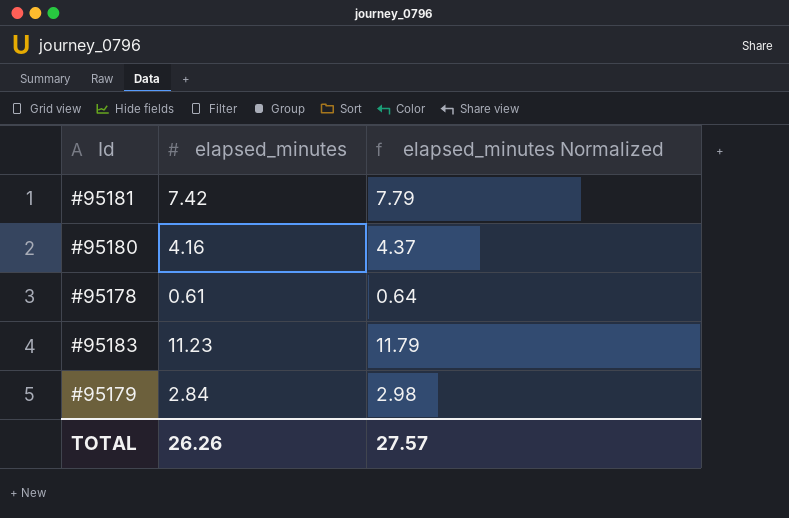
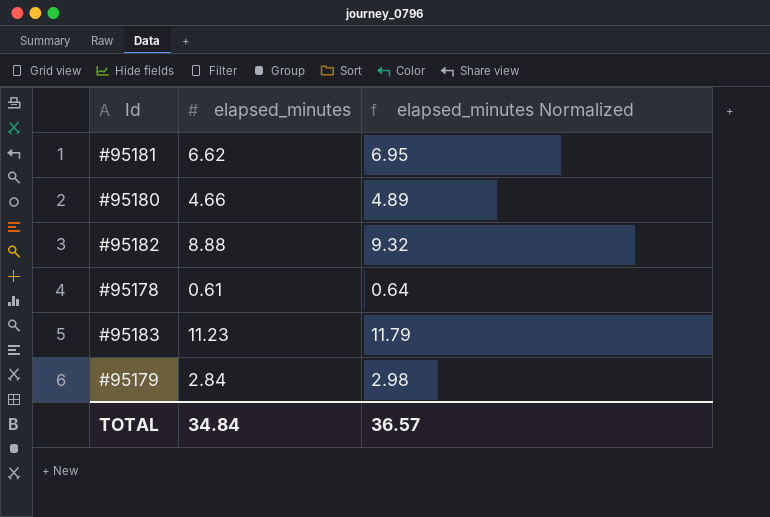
#95181 | elapsed_minutes: 7.42 -> 6.62
#95181 | elapsed_minutes Normalized: 7.79 -> 6.95
#95180 | elapsed_minutes: 4.16 -> 4.66
#95180 | elapsed_minutes Normalized: 4.37 -> 4.89
row #95182: none -> 8.88 | 9.32
TOTAL | elapsed_minutes: 26.26 -> 34.84
TOTAL | elapsed_minutes Normalized: 27.57 -> 36.57

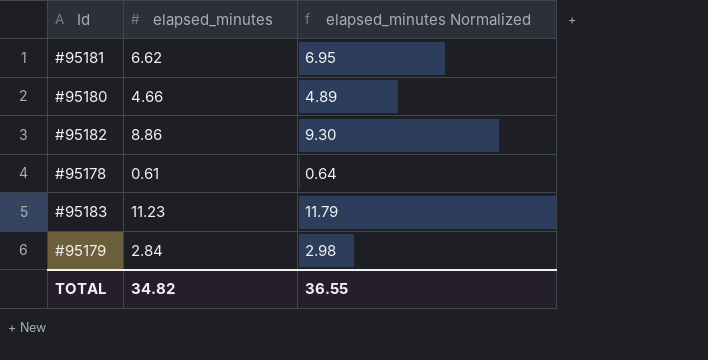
#95182 | elapsed_minutes: 8.88 -> 8.86
#95182 | elapsed_minutes Normalized: 9.32 -> 9.30
TOTAL | elapsed_minutes: 34.84 -> 34.82
TOTAL | elapsed_minutes Normalized: 36.57 -> 36.55

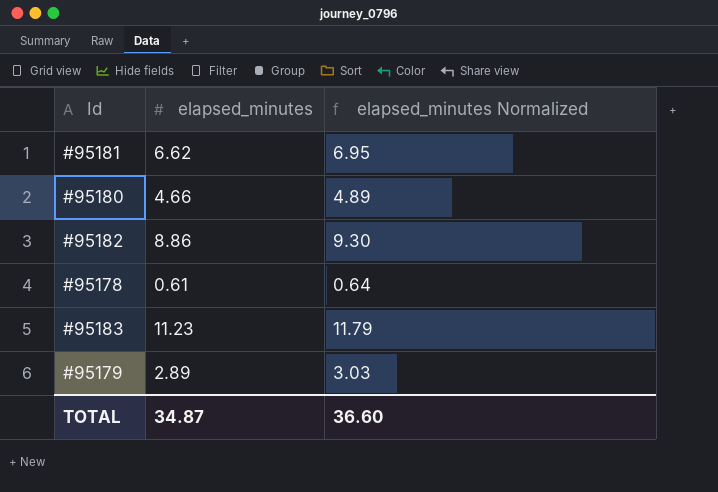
#95179 | elapsed_minutes: 2.84 -> 2.89
#95179 | elapsed_minutes Normalized: 2.98 -> 3.03
TOTAL | elapsed_minutes: 34.82 -> 34.87
TOTAL | elapsed_minutes Normalized: 36.55 -> 36.60

